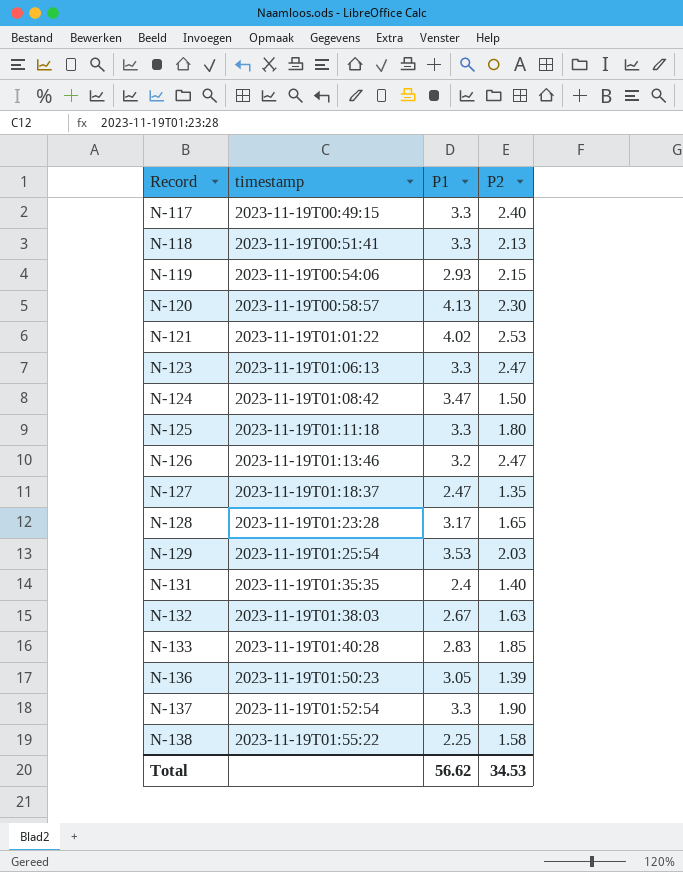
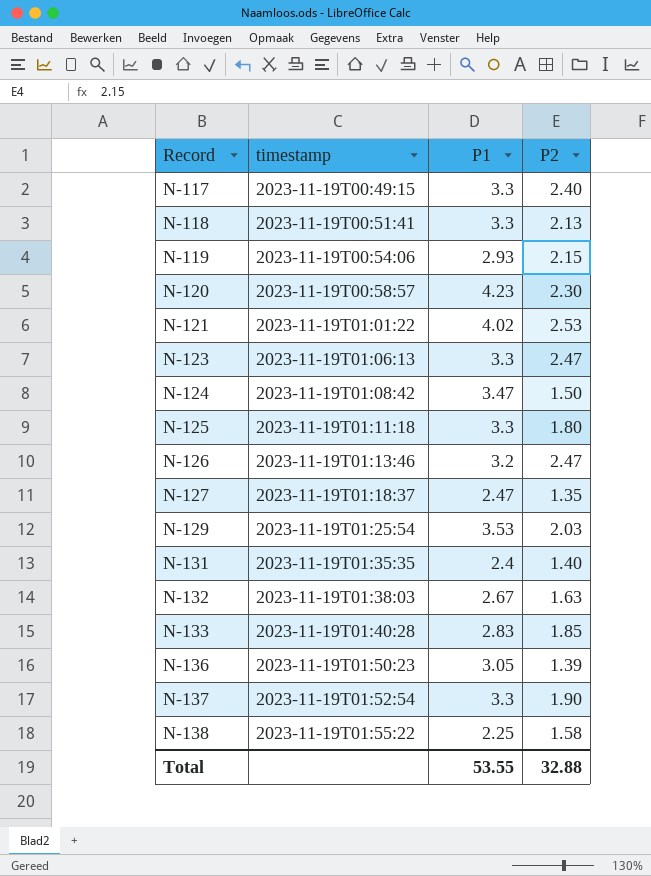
row N-128: 2023-11-19T01:23:28 | 3.17 | 1.65 -> none
N-120 | P1: 4.13 -> 4.23
Total | P1: 56.62 -> 53.55
Total | P2: 34.53 -> 32.88

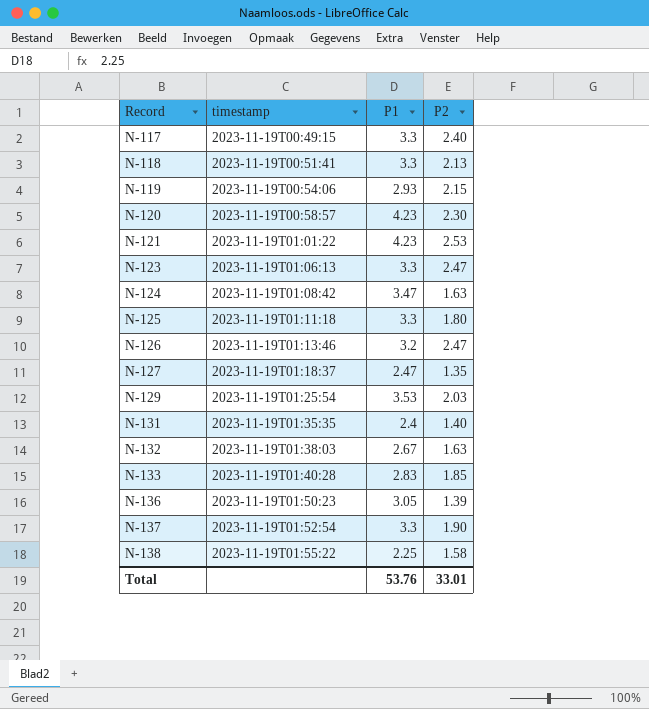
N-121 | P1: 4.02 -> 4.23
N-124 | P2: 1.50 -> 1.63
Total | P1: 53.55 -> 53.76
Total | P2: 32.88 -> 33.01

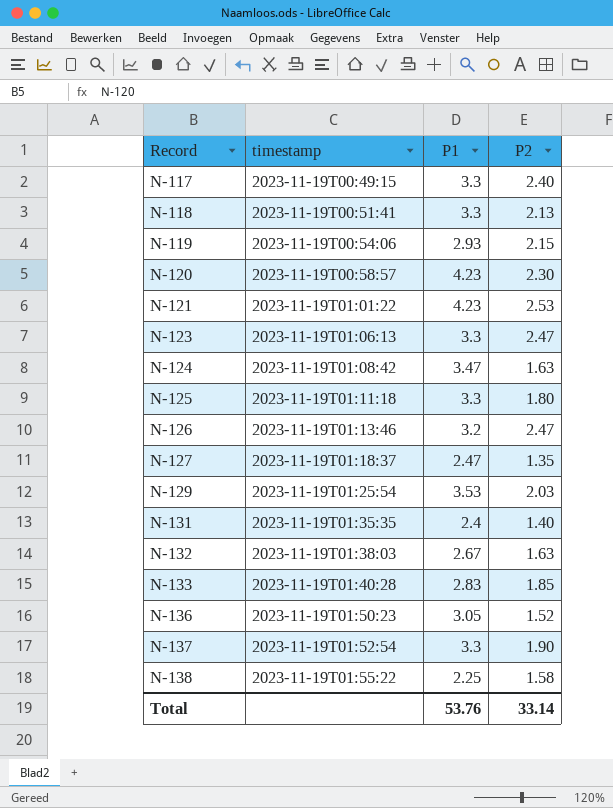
N-136 | P2: 1.39 -> 1.52
Total | P2: 33.01 -> 33.14

